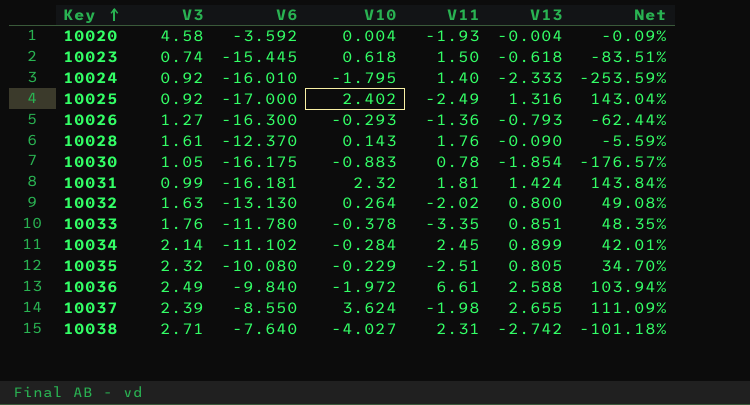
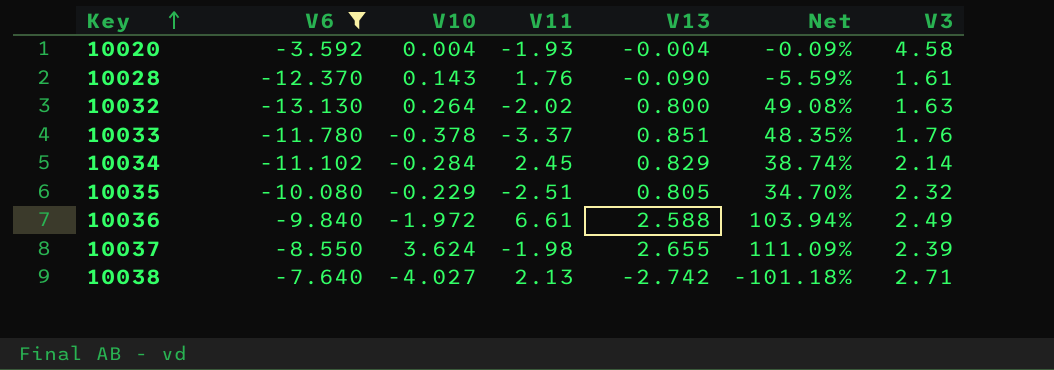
filter: none -> V6 >= -13.130
column V3 | position: 2 -> 7
10033 | V11: -3.35 -> -3.37
10034 | V13: 0.899 -> 0.829
10034 | Net: 42.01% -> 38.74%
10038 | V11: 2.31 -> 2.13

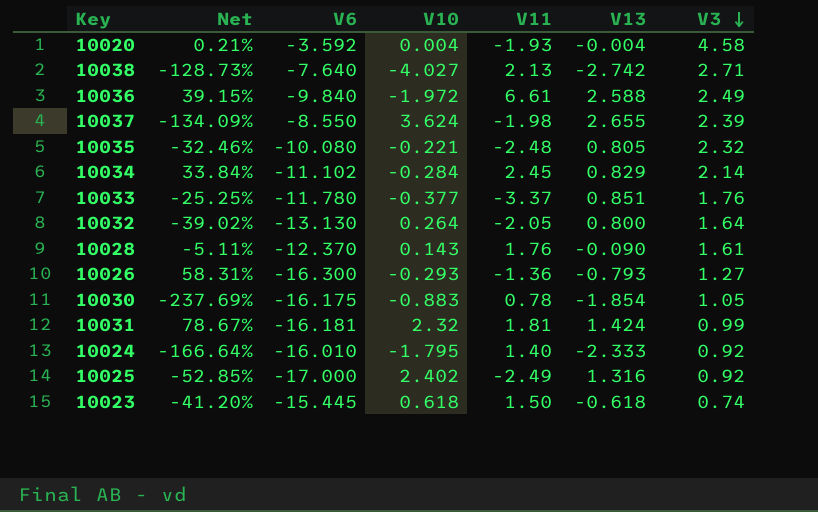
filter: V6 >= -13.130 -> none
row order: Key ascending -> V3 descending
column Net | formula: [V13] / [V3] -> [V13] / [V11]
column Net | position: 6 -> 2
10035 | V10: -0.229 -> -0.221
10035 | V11: -2.51 -> -2.48
10033 | V10: -0.378 -> -0.377
10032 | V11: -2.02 -> -2.05
10032 | V3: 1.63 -> 1.64

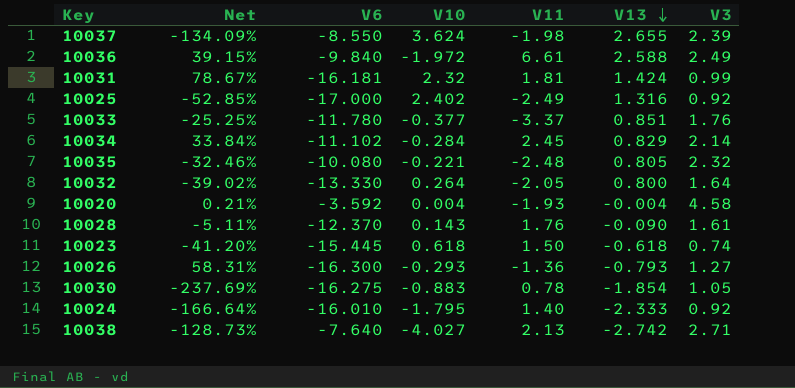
row order: V3 descending -> V13 descending
10032 | V6: -13.130 -> -13.330
10030 | V6: -16.175 -> -16.275

